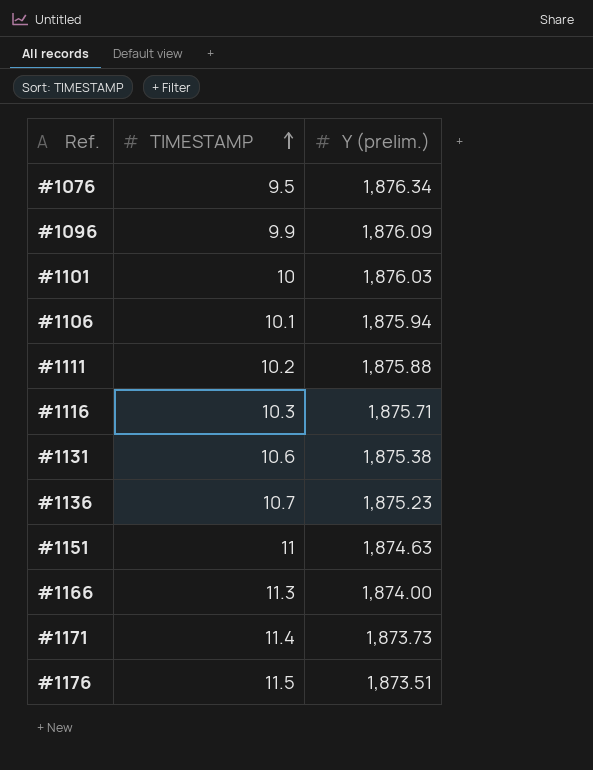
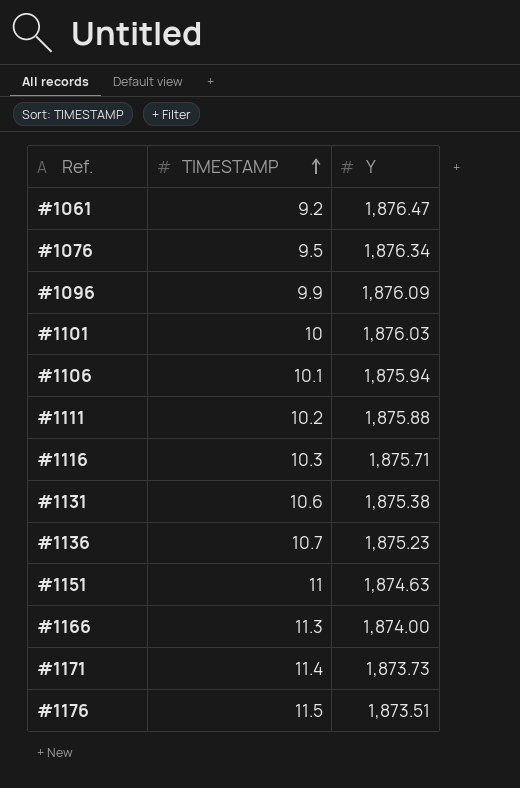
column name: Y (prelim.) -> Y
row #1061: none -> 9.2 | 1,876.47

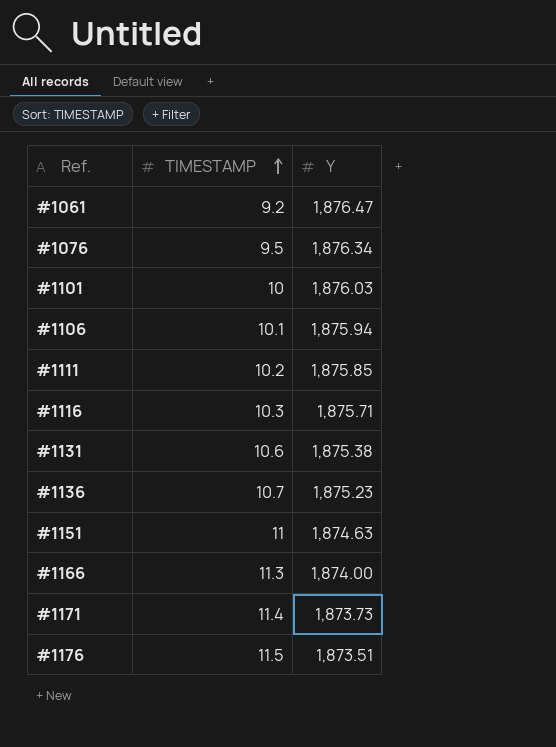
row #1096: 9.9 | 1,876.09 -> none
#1111 | Y: 1,875.88 -> 1,875.85

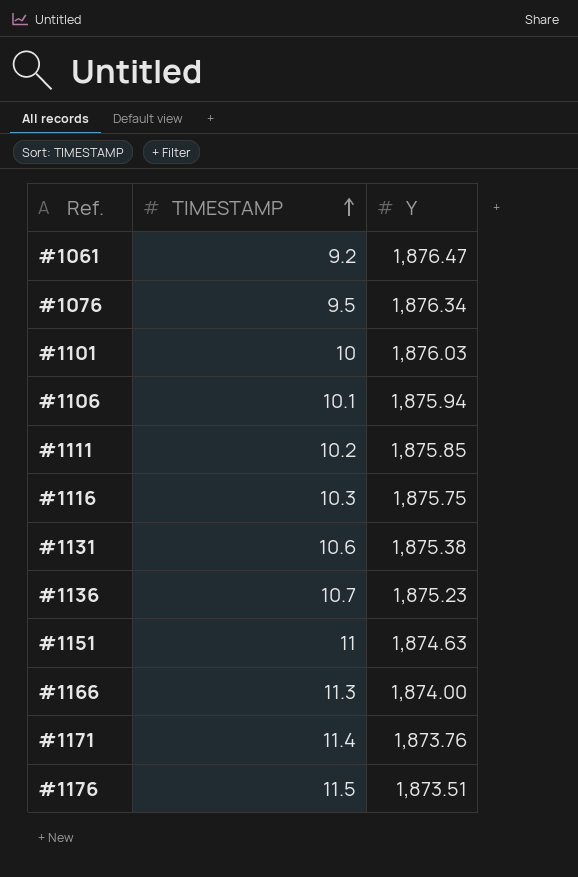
#1116 | Y: 1,875.71 -> 1,875.75
#1171 | Y: 1,873.73 -> 1,873.76

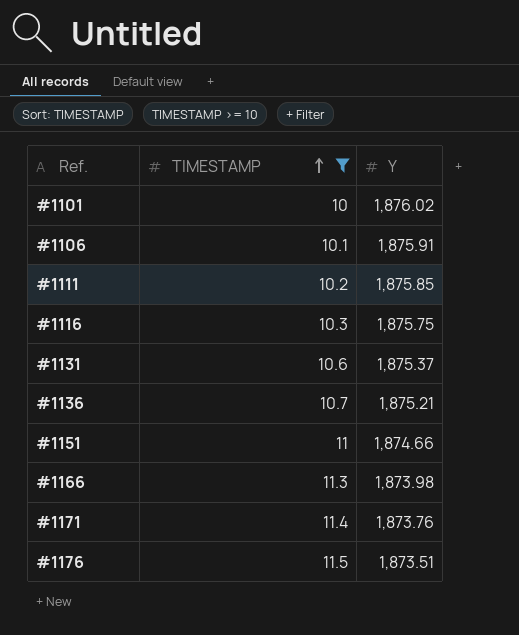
filter: none -> TIMESTAMP >= 10
#1101 | Y: 1,876.03 -> 1,876.02
#1106 | Y: 1,875.94 -> 1,875.91
#1131 | Y: 1,875.38 -> 1,875.37
#1136 | Y: 1,875.23 -> 1,875.21
#1151 | Y: 1,874.63 -> 1,874.66
#1166 | Y: 1,874.00 -> 1,873.98

